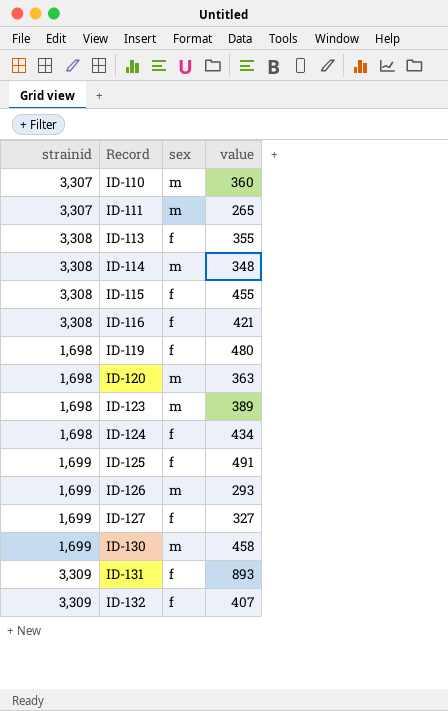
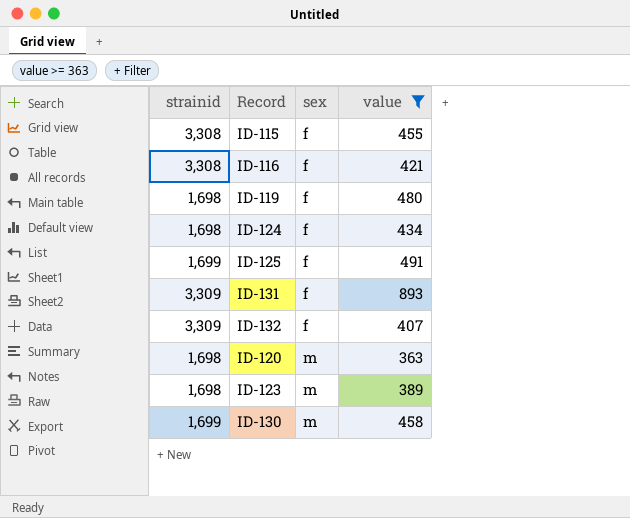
filter: none -> value >= 363
row order: Record ascending -> sex ascending

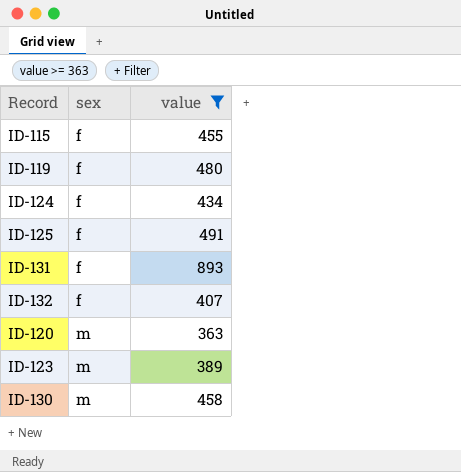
column strainid | position: 1 -> none
row ID-116: 3,308 | f | 421 -> none

